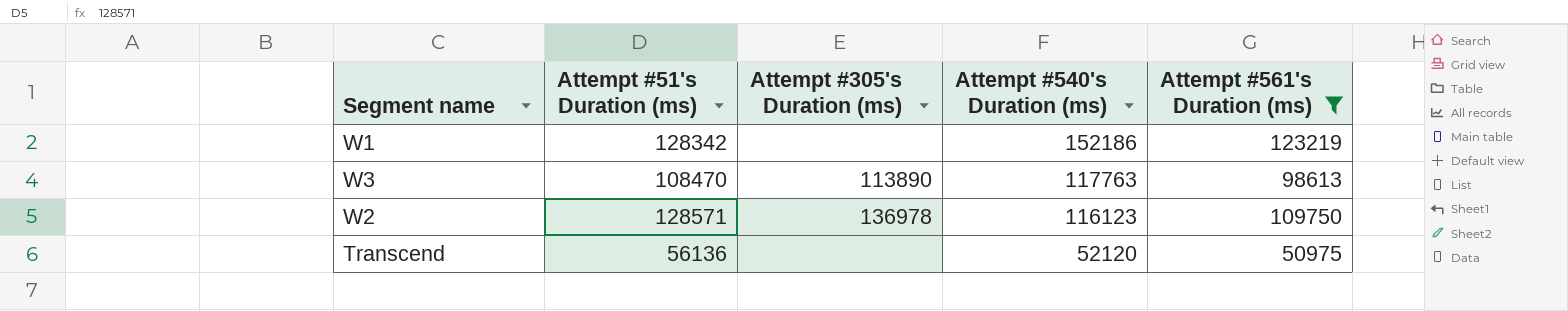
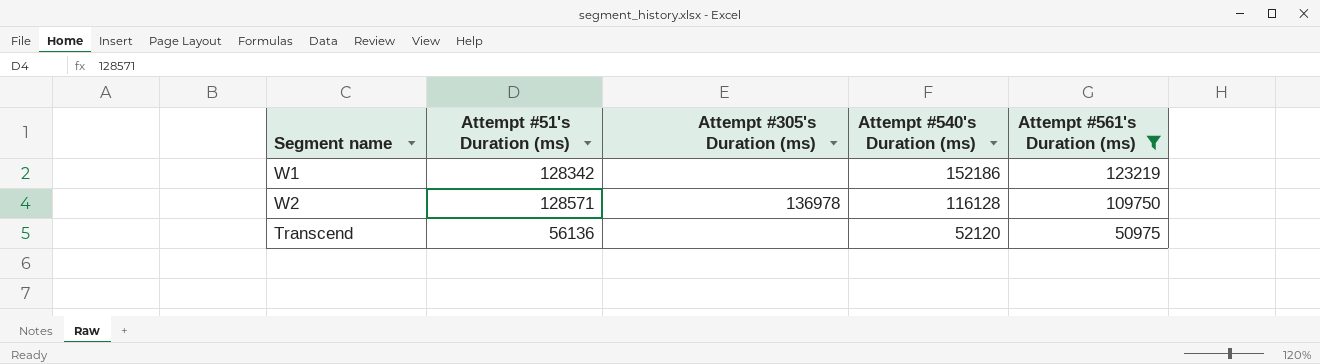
row W3: 108470 | 113890 | 117763 | 98613 -> none
W2 | Attempt #540's Duration (ms): 116123 -> 116128

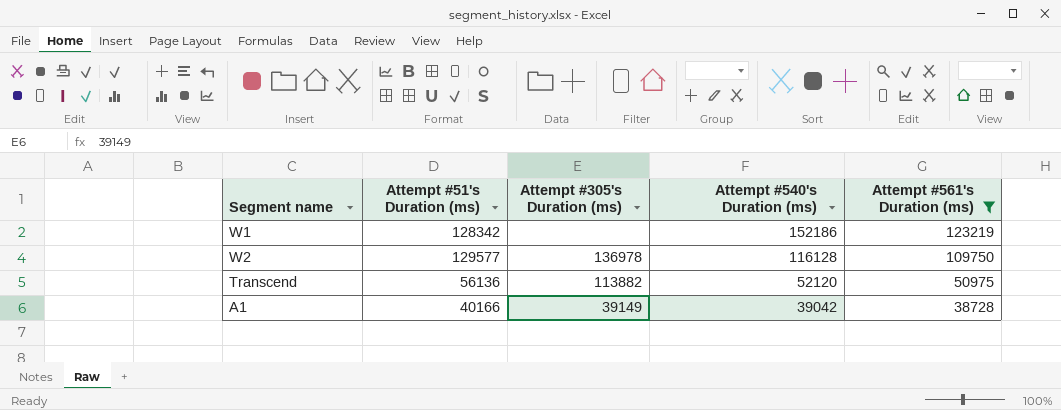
W2 | Attempt #51's Duration (ms): 128571 -> 129577
Transcend | Attempt #305's Duration (ms): none -> 113882
row A1: none -> 40166 | 39149 | 39042 | 38728

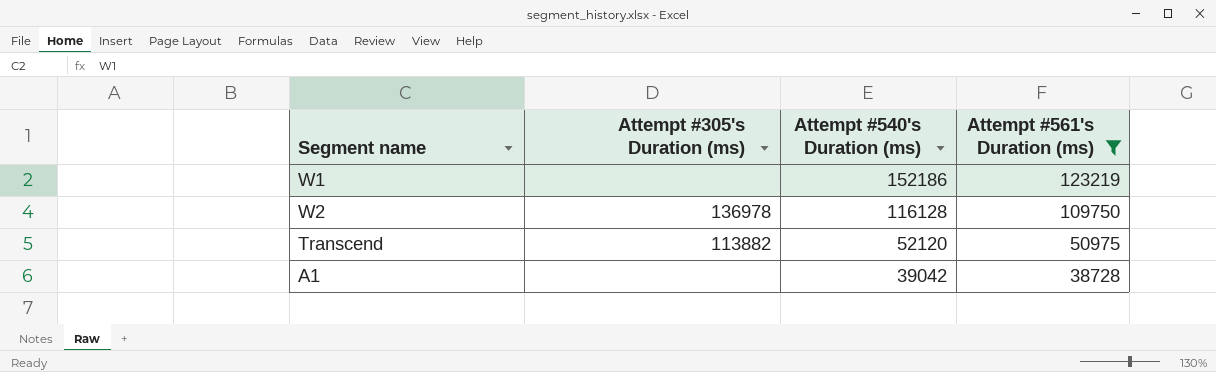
column Attempt #51's Duration (ms) | position: 2 -> none
A1 | Attempt #305's Duration (ms): 39149 -> none

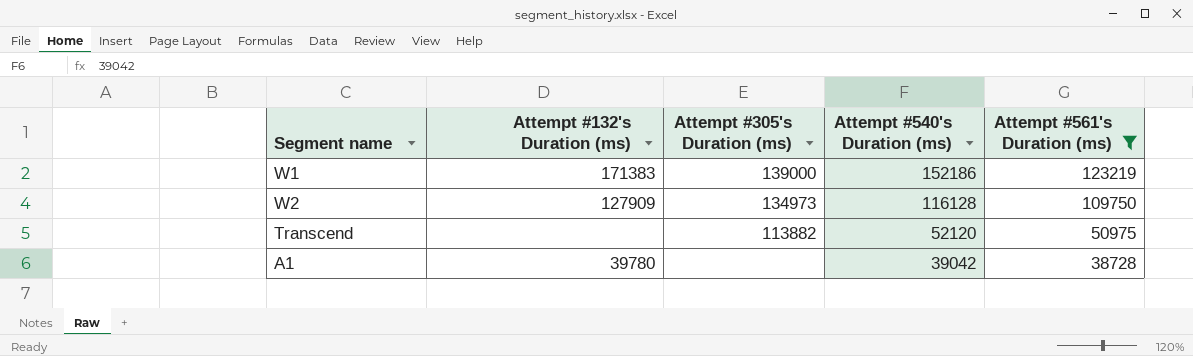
column Attempt #132's Duration (ms) | position: none -> 2
W1 | Attempt #305's Duration (ms): none -> 139000
W2 | Attempt #305's Duration (ms): 136978 -> 134973

